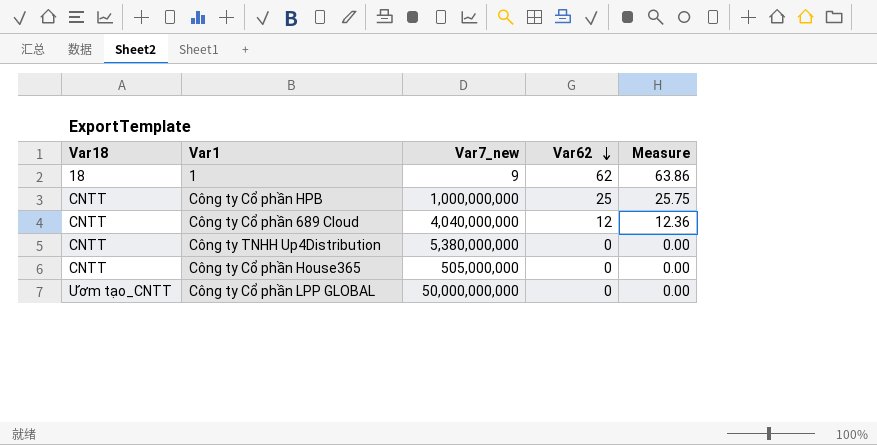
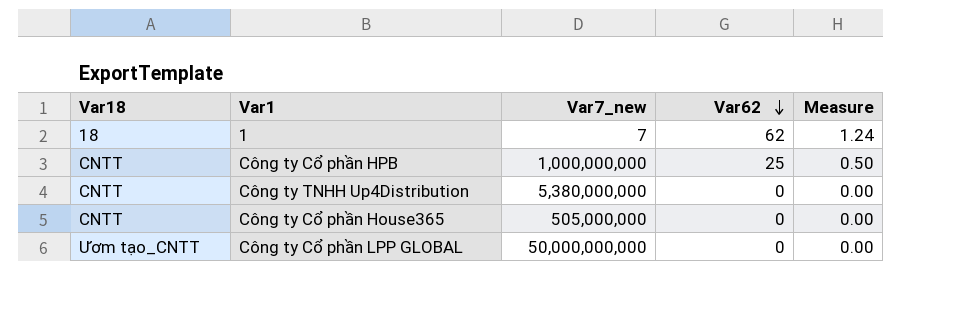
column Measure | formula: [Var62] * 1.03 -> [Var62] * 0.02
row Công ty Cổ phần 689 Cloud: CNTT | 4,040,000,000 | 12 | 12.36 -> none
1 | Var7_new: 9 -> 7

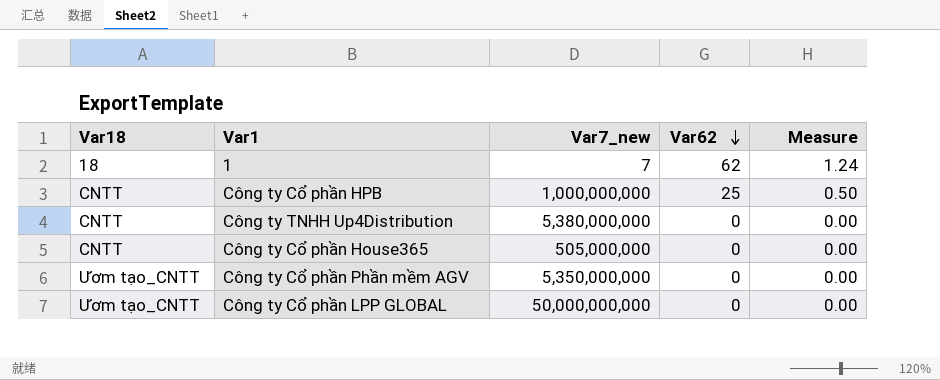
row Công ty Cổ phần Phần mềm AGV: none -> Ươm tạo_CNTT | 5,350,000,000 | 0 | 0.00

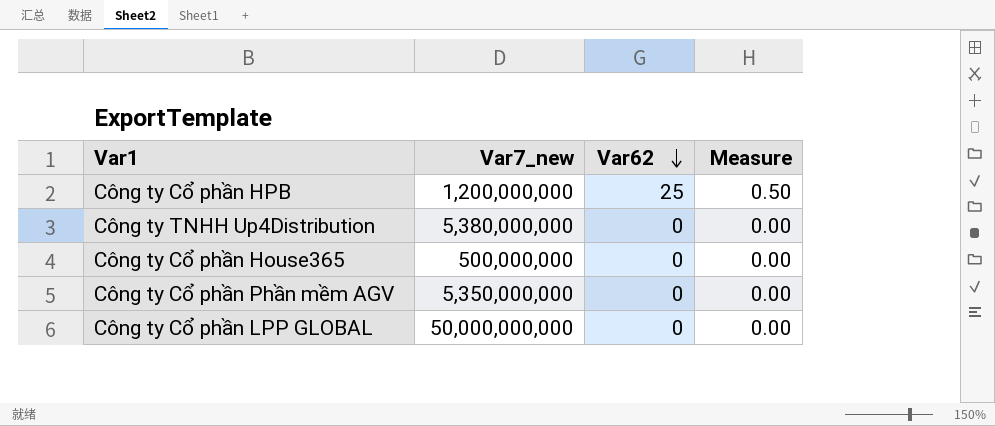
column Var18 | position: 1 -> none
row 1: 18 | 7 | 62 | 1.24 -> none
Công ty Cổ phần HPB | Var7_new: 1,000,000,000 -> 1,200,000,000
Công ty Cổ phần House365 | Var7_new: 505,000,000 -> 500,000,000

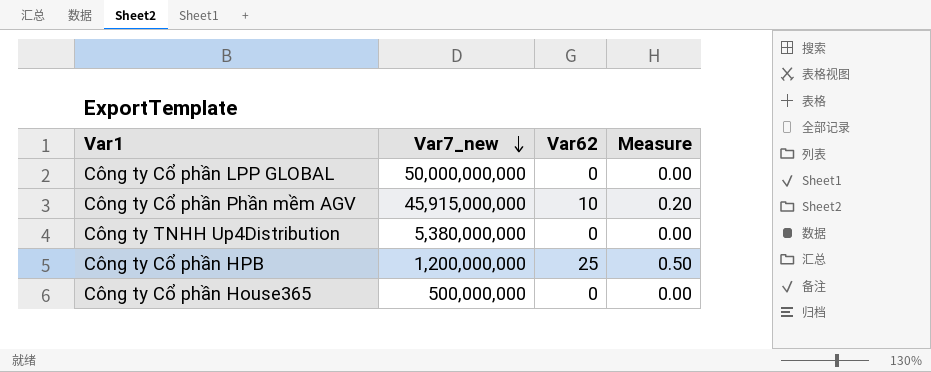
row order: Var62 descending -> Var7_new descending
Công ty Cổ phần Phần mềm AGV | Var7_new: 5,350,000,000 -> 45,915,000,000
Công ty Cổ phần Phần mềm AGV | Var62: 0 -> 10
Công ty Cổ phần Phần mềm AGV | Measure: 0.00 -> 0.20

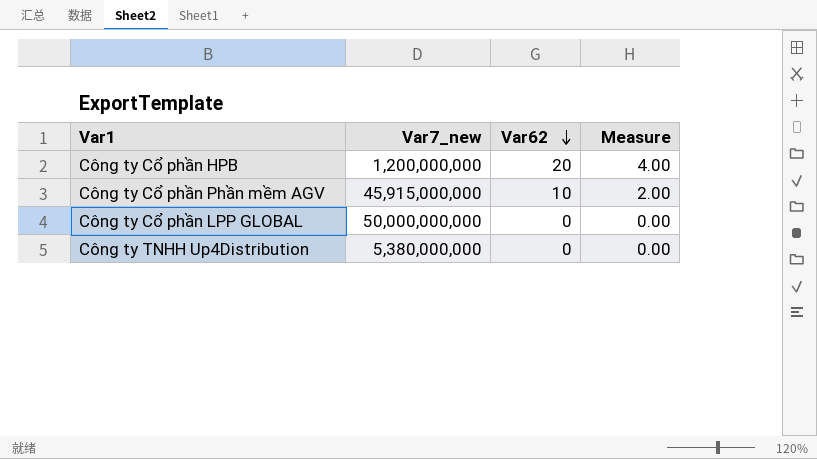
row order: Var7_new descending -> Var62 descending
column Measure | formula: [Var62] * 0.02 -> [Var62] * 0.2
row Công ty Cổ phần House365: 500,000,000 | 0 | 0.00 -> none
Công ty Cổ phần HPB | Var62: 25 -> 20

